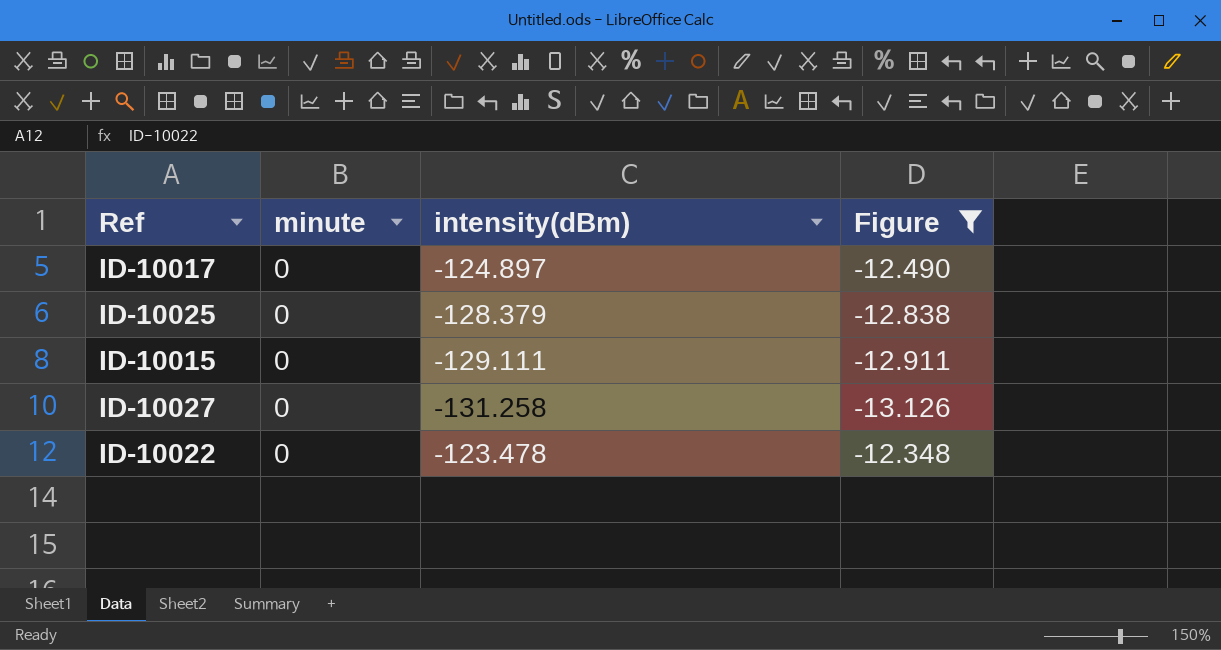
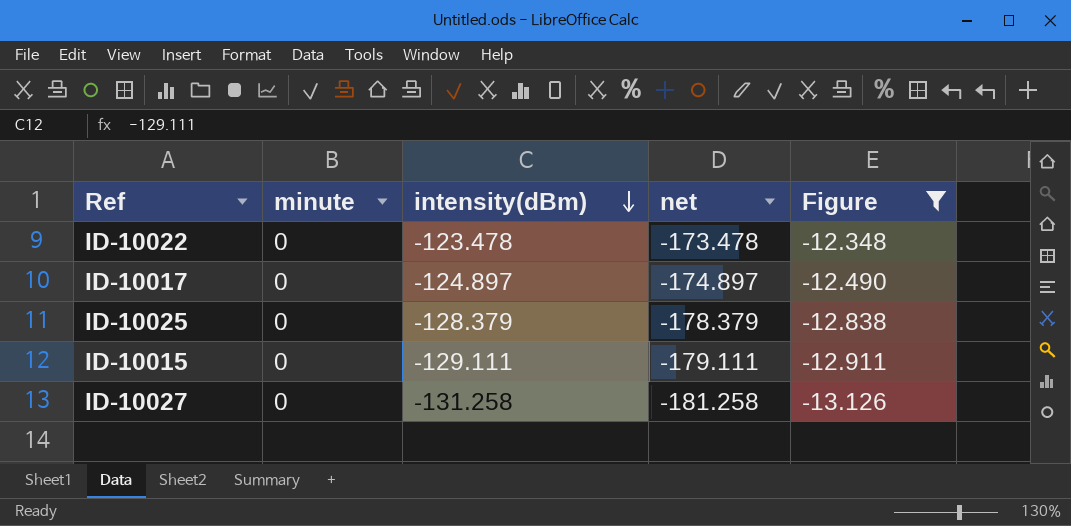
row order: none -> intensity(dBm) descending
column net | formula: none -> [intensity(dBm)] - 50

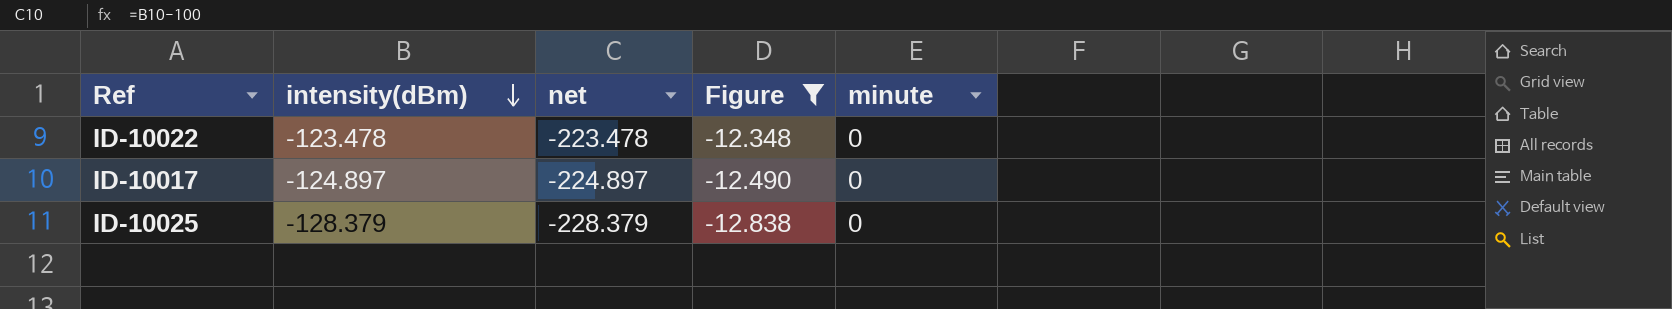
column net | formula: [intensity(dBm)] - 50 -> [intensity(dBm)] - 100
column minute | position: 2 -> 5
row ID-10015: 0 | -129.111 | -179.111 | -12.911 -> none
row ID-10027: 0 | -131.258 | -181.258 | -13.126 -> none

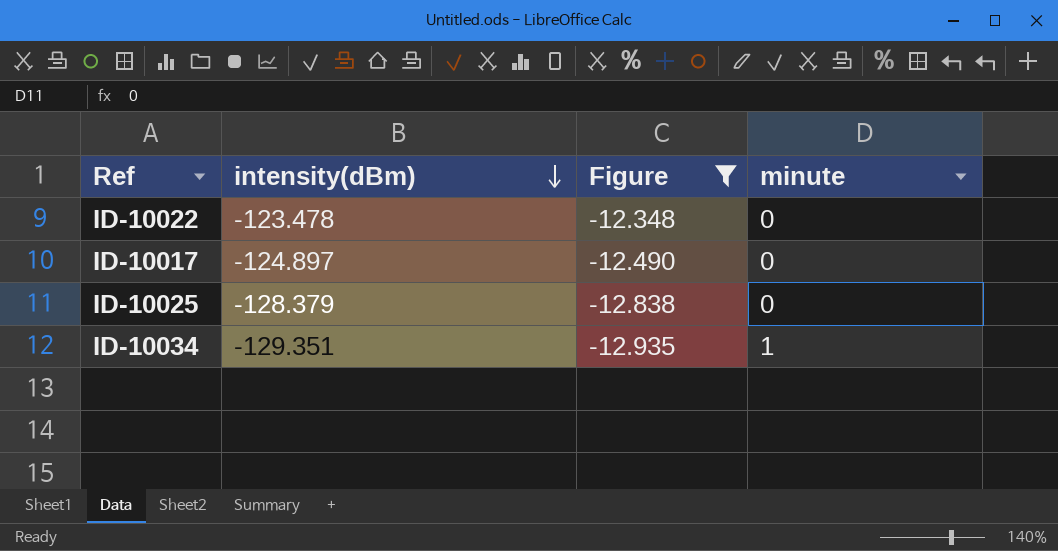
column net | formula: [intensity(dBm)] - 100 -> none
row ID-10034: none -> -129.351 | -12.935 | 1

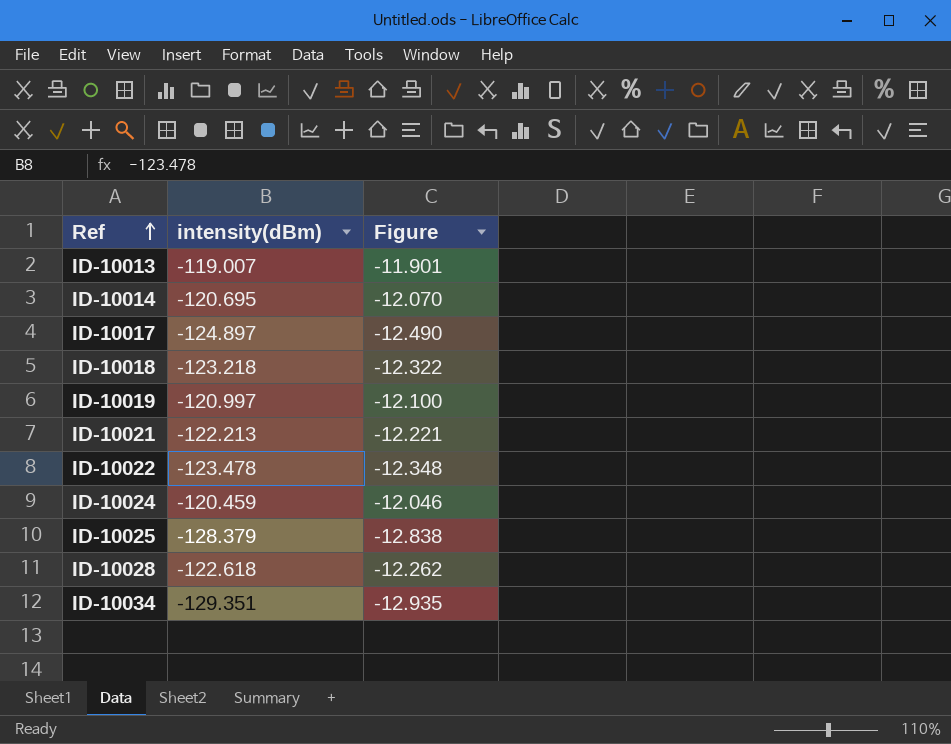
filter: Figure <= -12.348 -> none
row order: intensity(dBm) descending -> Ref ascending
column minute | position: 4 -> none

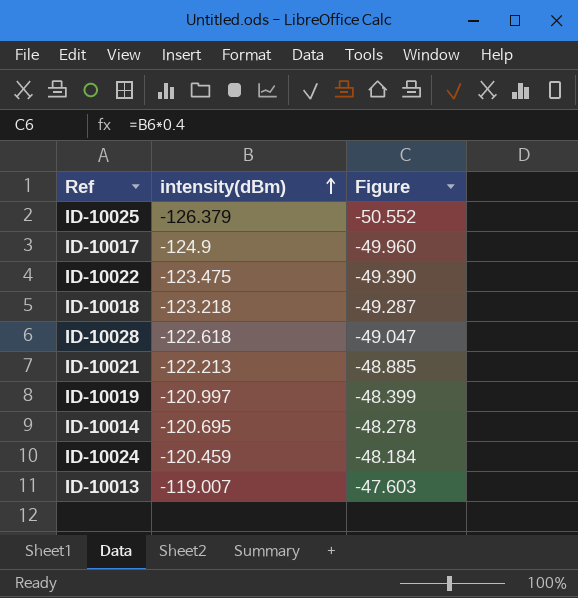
row order: Ref ascending -> intensity(dBm) ascending
column Figure | formula: [intensity(dBm)] * 0.1 -> [intensity(dBm)] * 0.4
row ID-10034: -129.351 | -12.935 -> none
ID-10025 | intensity(dBm): -128.379 -> -126.379
ID-10017 | intensity(dBm): -124.897 -> -124.9
ID-10022 | intensity(dBm): -123.478 -> -123.475

